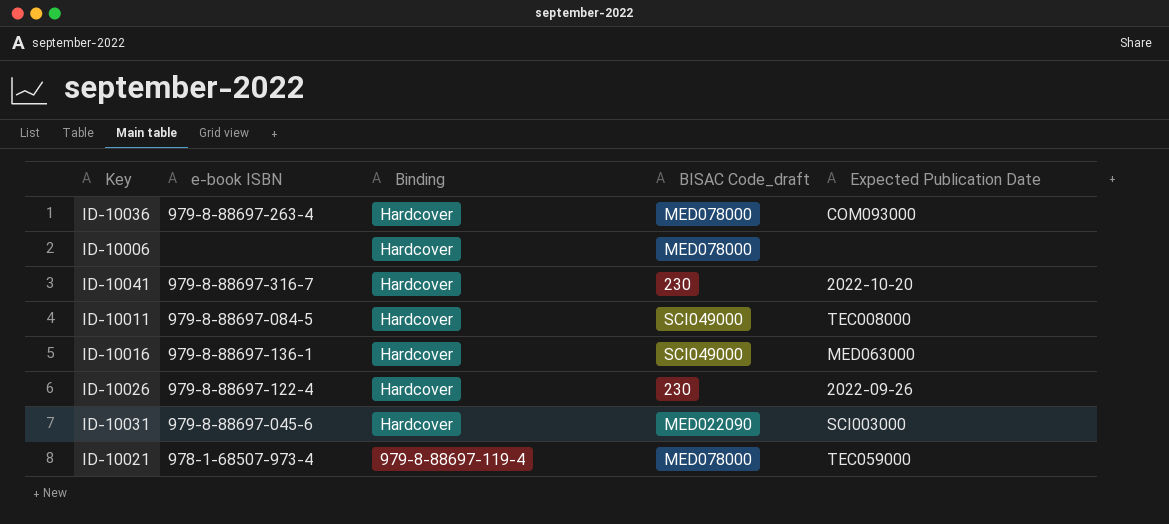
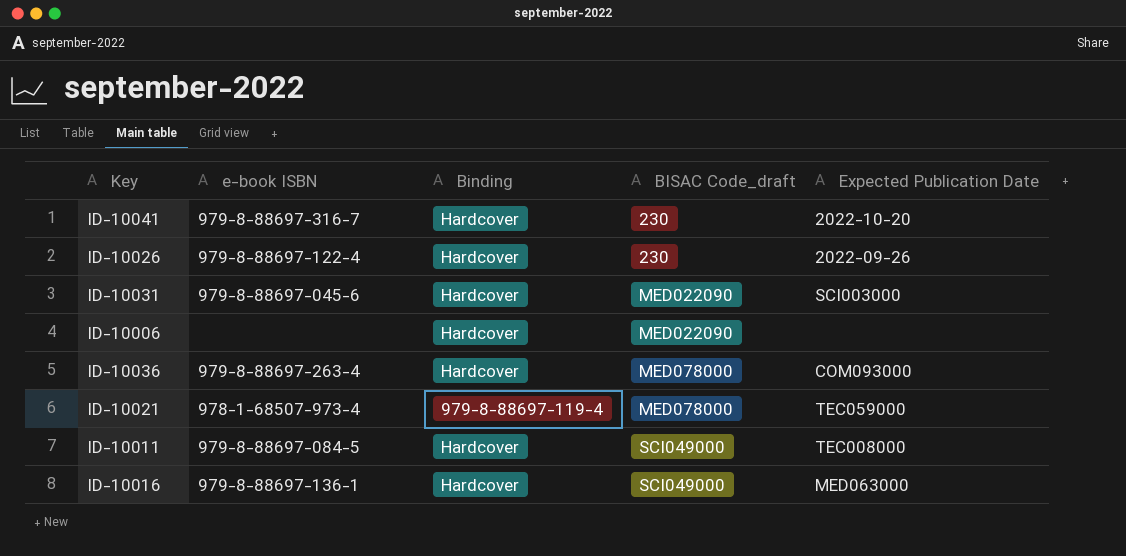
row order: Binding descending -> BISAC Code_draft ascending
ID-10006 | BISAC Code_draft: MED078000 -> MED022090

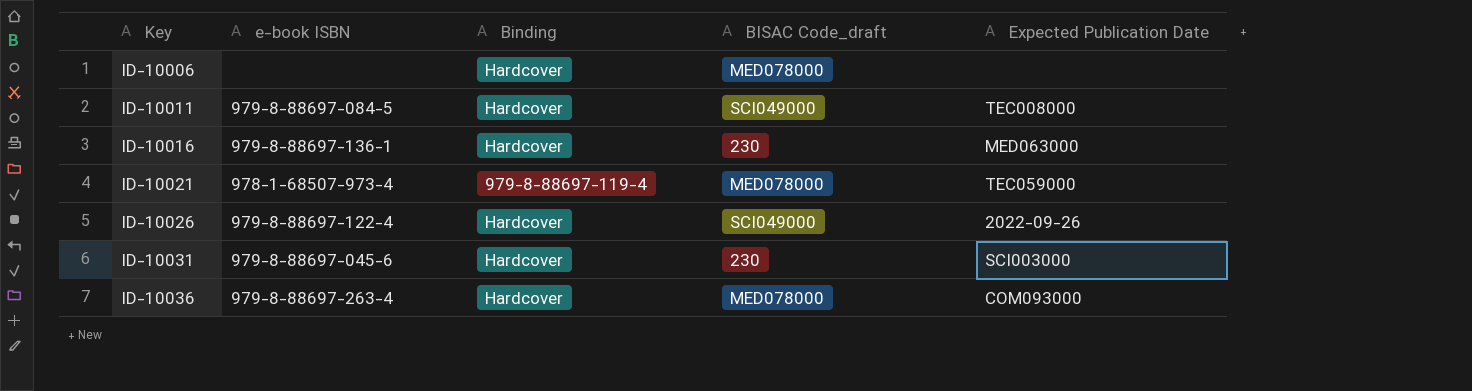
row order: BISAC Code_draft ascending -> Key ascending
row ID-10041: 979-8-88697-316-7 | Hardcover | 230 | 2022-10-20 -> none
ID-10006 | BISAC Code_draft: MED022090 -> MED078000
ID-10016 | BISAC Code_draft: SCI049000 -> 230
ID-10026 | BISAC Code_draft: 230 -> SCI049000
ID-10031 | BISAC Code_draft: MED022090 -> 230

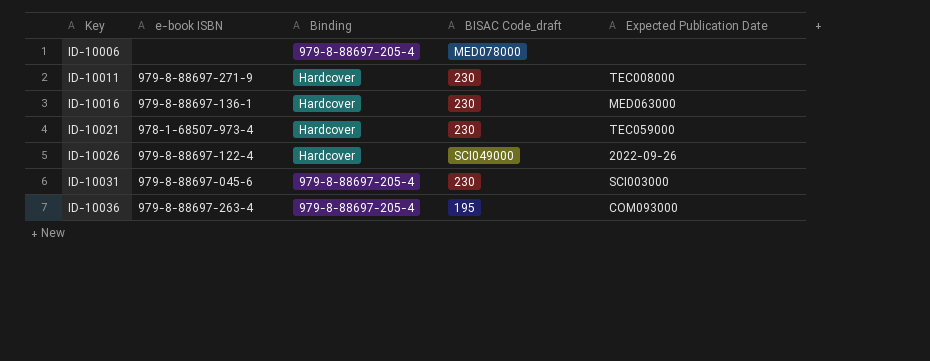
ID-10006 | Binding: Hardcover -> 979-8-88697-205-4
ID-10011 | e-book ISBN: 979-8-88697-084-5 -> 979-8-88697-271-9
ID-10011 | BISAC Code_draft: SCI049000 -> 230
ID-10021 | Binding: 979-8-88697-119-4 -> Hardcover
ID-10021 | BISAC Code_draft: MED078000 -> 230
ID-10031 | Binding: Hardcover -> 979-8-88697-205-4
ID-10036 | Binding: Hardcover -> 979-8-88697-205-4
ID-10036 | BISAC Code_draft: MED078000 -> 195

